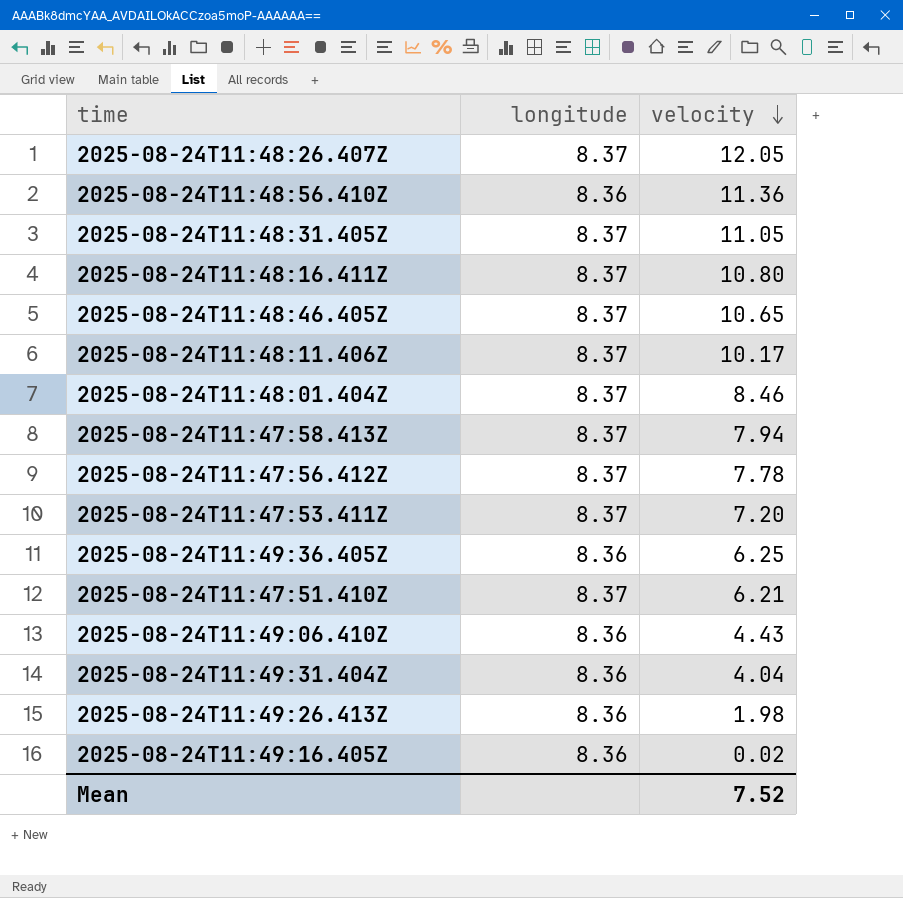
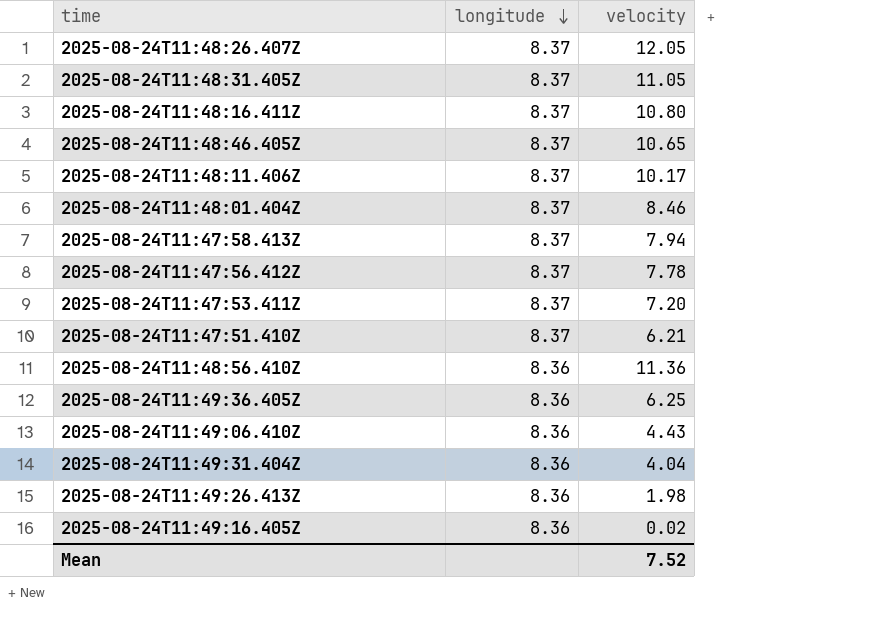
row order: velocity descending -> longitude descending

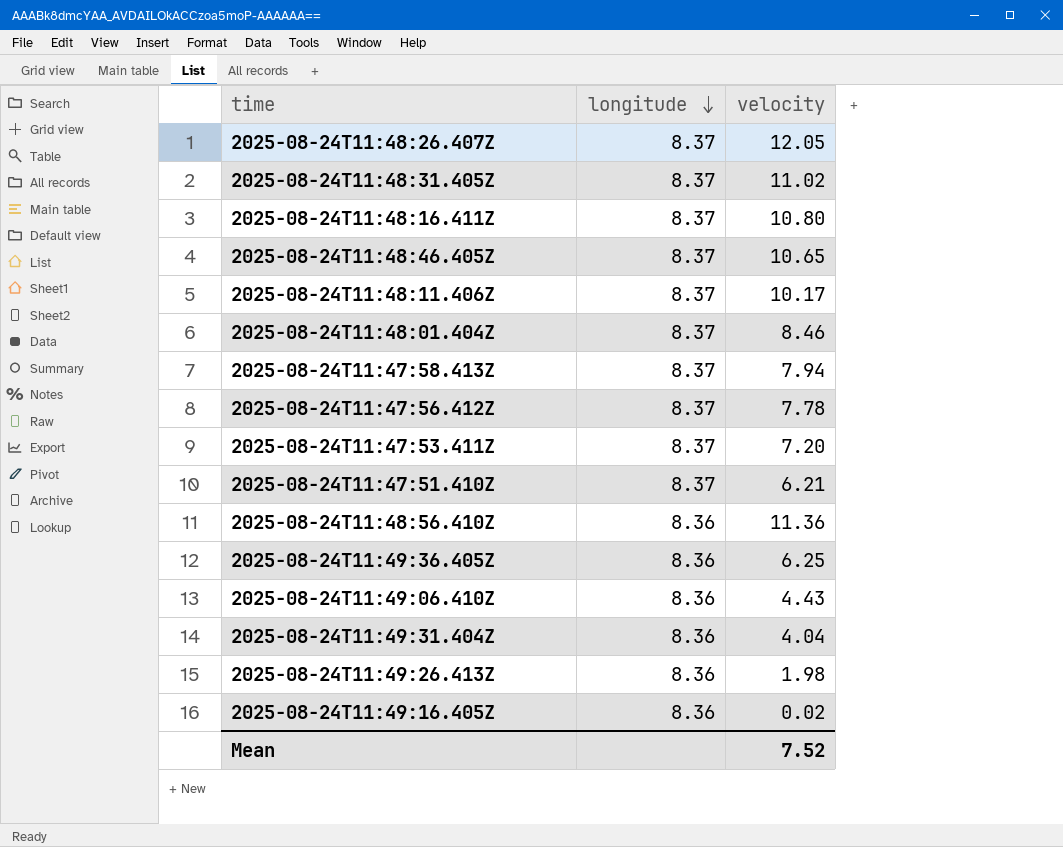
2025-08-24T11:48:31.405Z | velocity: 11.05 -> 11.02

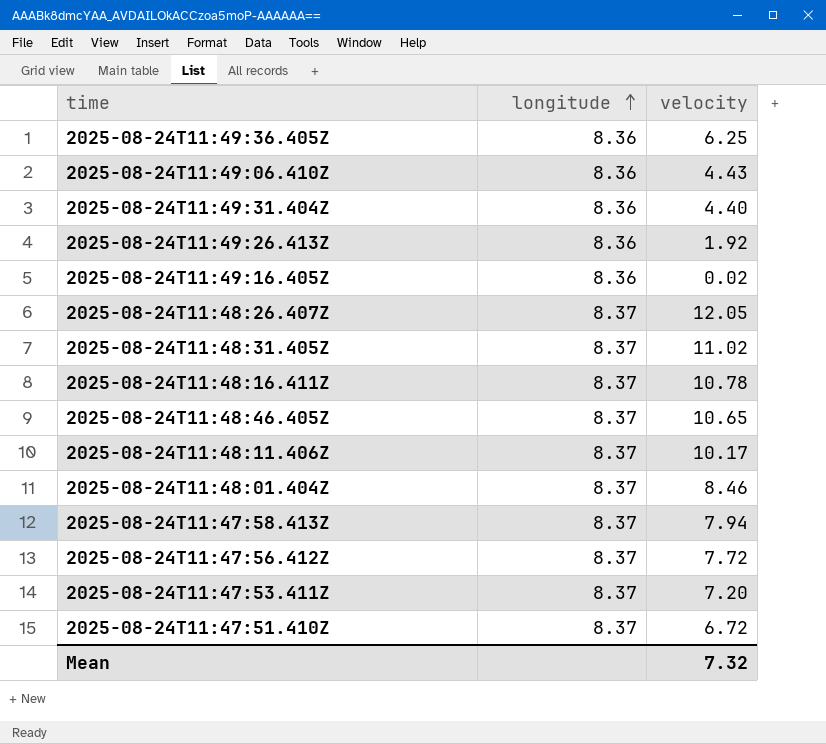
row order: longitude descending -> longitude ascending
row 2025-08-24T11:48:56.410Z: 8.36 | 11.36 -> none
2025-08-24T11:49:31.404Z | velocity: 4.04 -> 4.40
2025-08-24T11:49:26.413Z | velocity: 1.98 -> 1.92
2025-08-24T11:48:16.411Z | velocity: 10.80 -> 10.78
2025-08-24T11:47:56.412Z | velocity: 7.78 -> 7.72
2025-08-24T11:47:51.410Z | velocity: 6.21 -> 6.72
Mean | velocity: 7.52 -> 7.32

